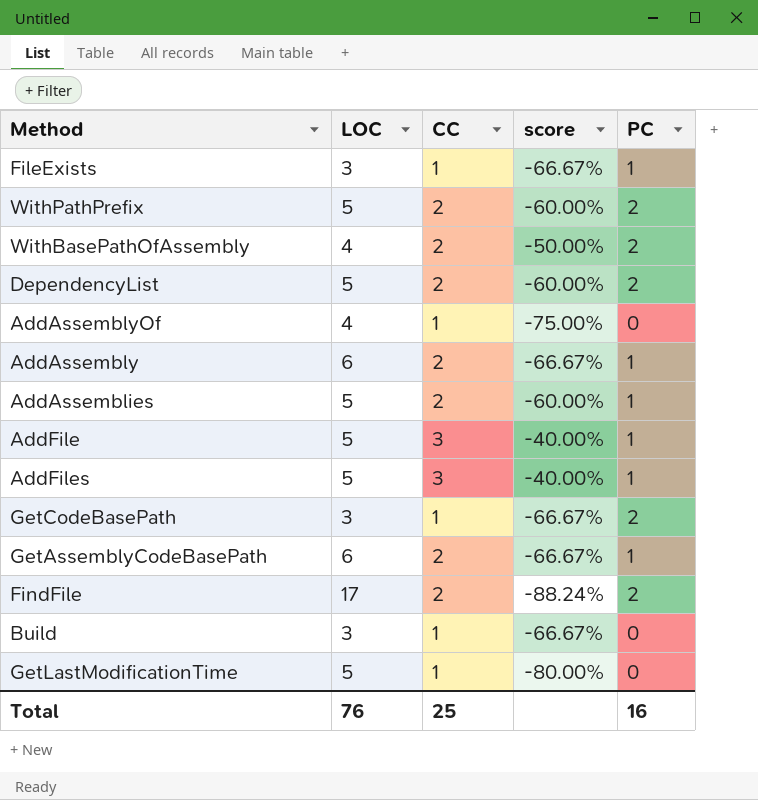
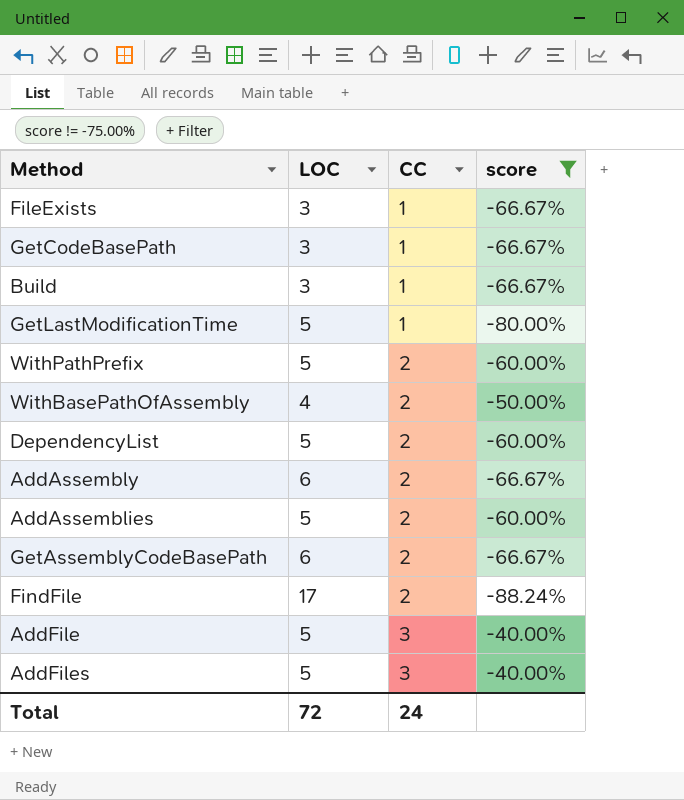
filter: none -> score != -75.00%
row order: none -> CC ascending
column PC | position: 5 -> none
Total | LOC: 76 -> 72
Total | CC: 25 -> 24

